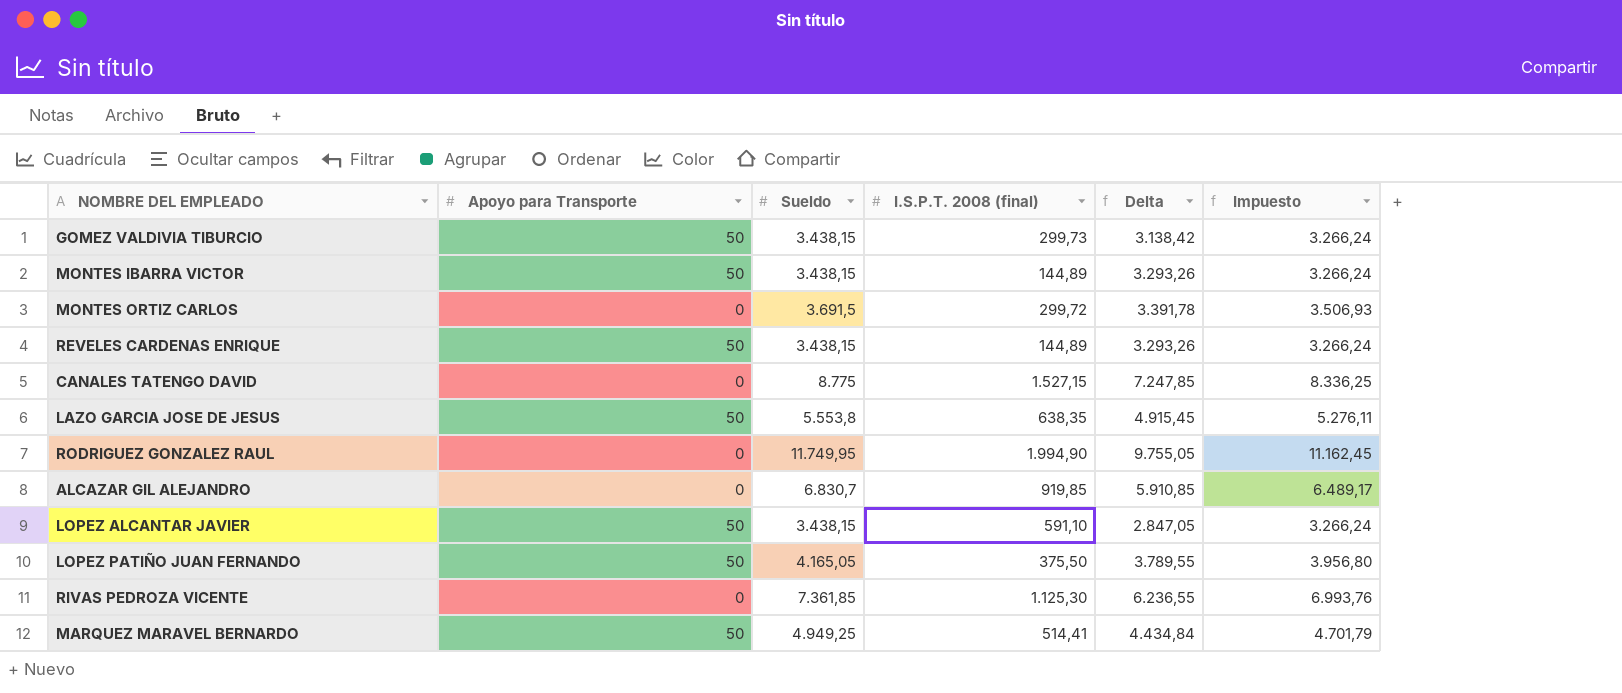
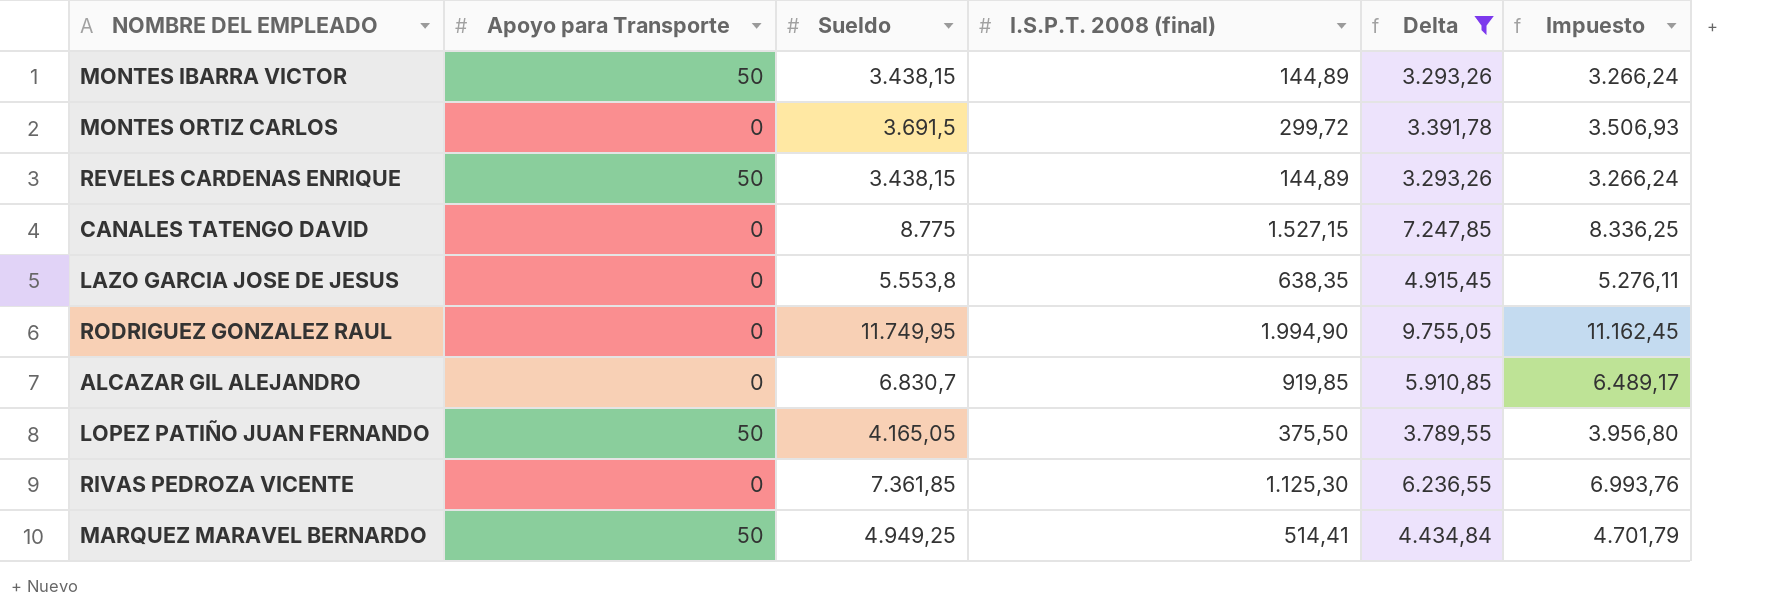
filter: none -> Delta >= 3.293,26
LAZO GARCIA JOSE DE JESUS | Apoyo para Transporte: 50 -> 0

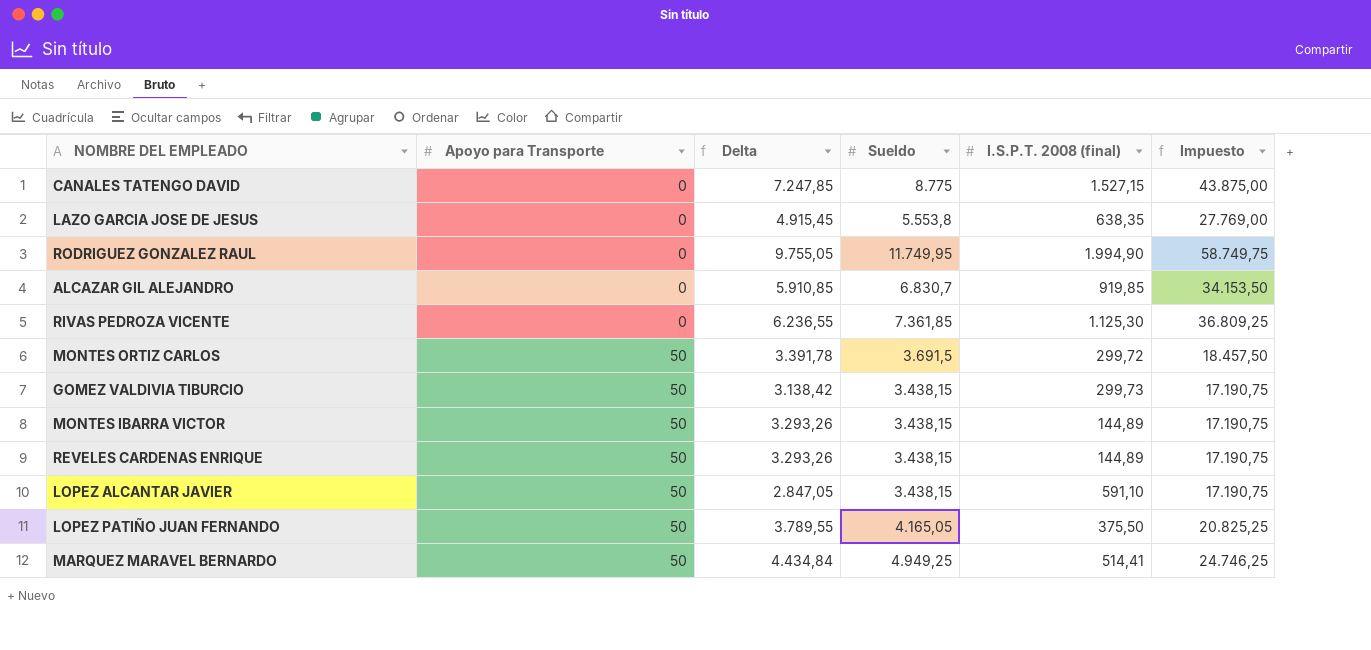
filter: Delta >= 3.293,26 -> none
row order: none -> Apoyo para Transporte ascending
column Delta | position: 5 -> 3
column Impuesto | formula: [Sueldo] * 0,95 -> [Sueldo] * 5
MONTES ORTIZ CARLOS | Apoyo para Transporte: 0 -> 50

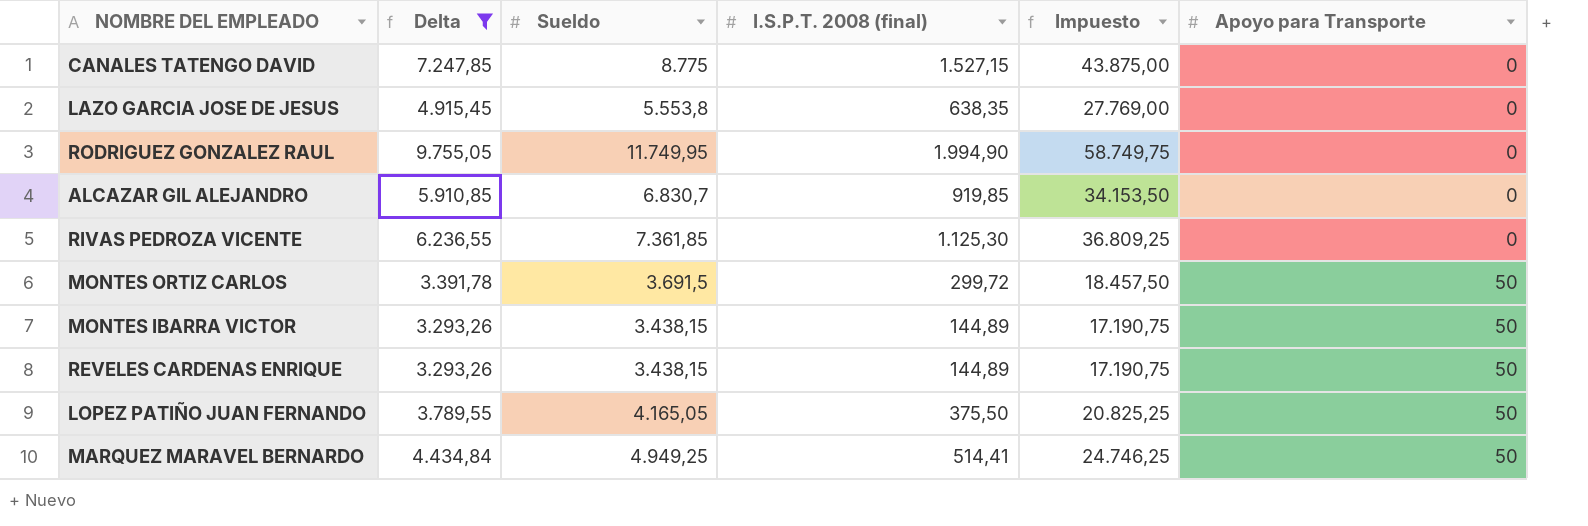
filter: none -> Delta >= 3.293,26
column Apoyo para Transporte | position: 2 -> 6

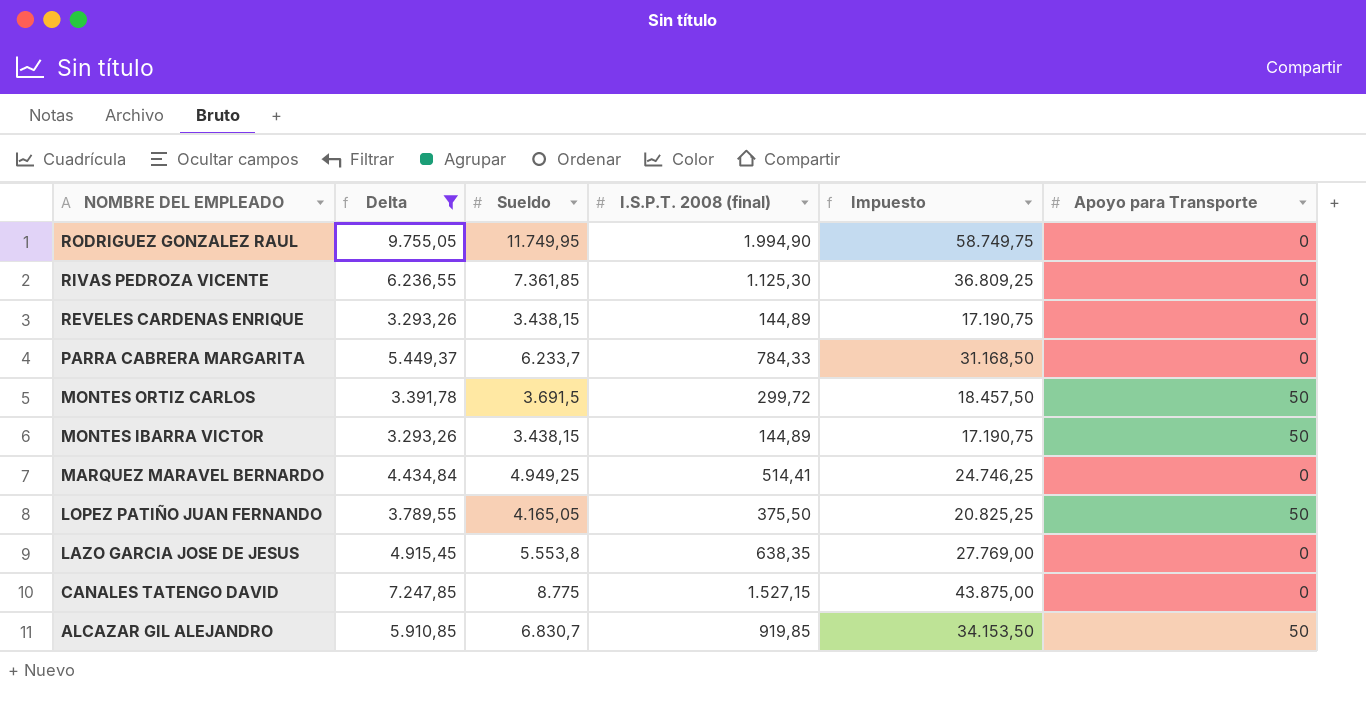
row order: Apoyo para Transporte ascending -> NOMBRE DEL EMPLEADO descending
REVELES CARDENAS ENRIQUE | Apoyo para Transporte: 50 -> 0
row PARRA CABRERA MARGARITA: none -> 5.449,37 | 6.233,7 | 784,33 | 31.168,50 | 0
MARQUEZ MARAVEL BERNARDO | Apoyo para Transporte: 50 -> 0
ALCAZAR GIL ALEJANDRO | Apoyo para Transporte: 0 -> 50

